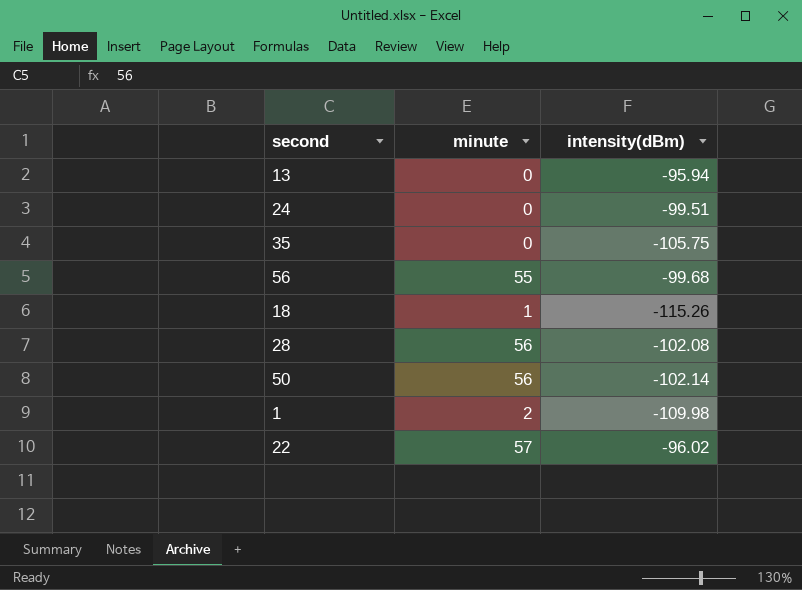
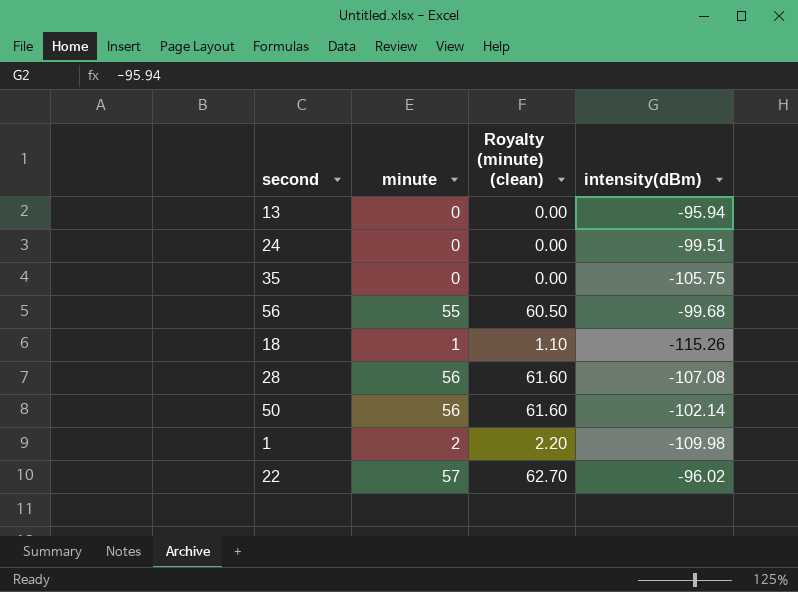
column Royalty (minute) (clean) | formula: none -> [minute] * 1.1
28 | intensity(dBm): -102.08 -> -107.08

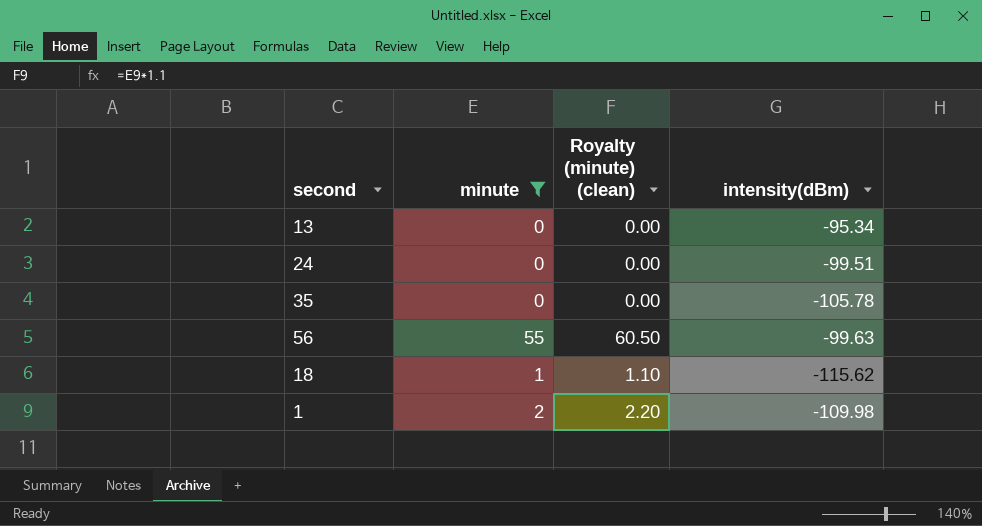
filter: none -> minute <= 55
13 | intensity(dBm): -95.94 -> -95.34
35 | intensity(dBm): -105.75 -> -105.78
56 | intensity(dBm): -99.68 -> -99.63
18 | intensity(dBm): -115.26 -> -115.62

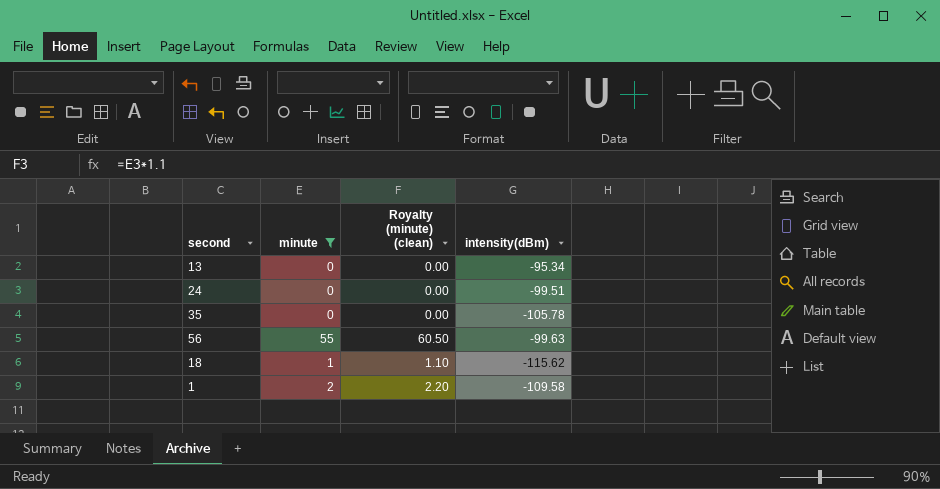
1 | intensity(dBm): -109.98 -> -109.58

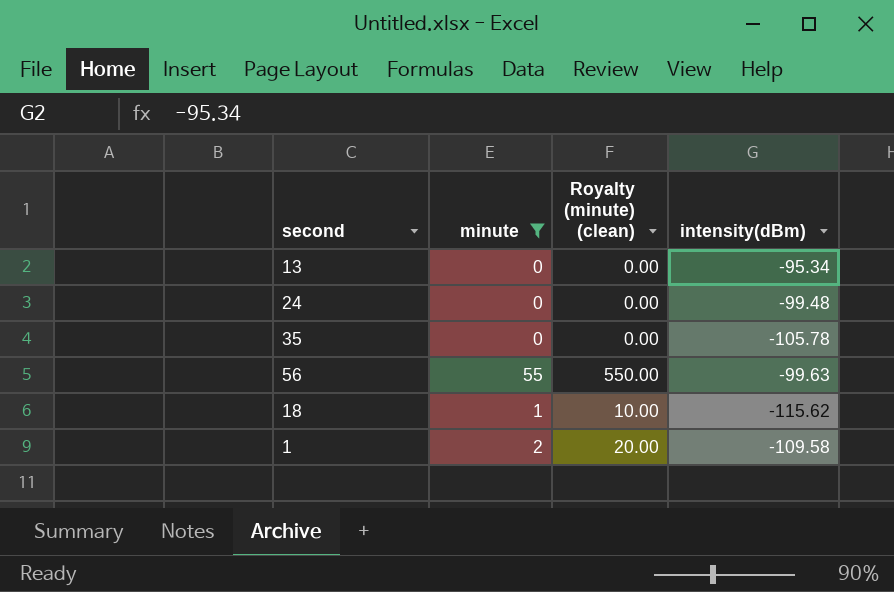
column Royalty (minute) (clean) | formula: [minute] * 1.1 -> [minute] * 10
24 | intensity(dBm): -99.51 -> -99.48

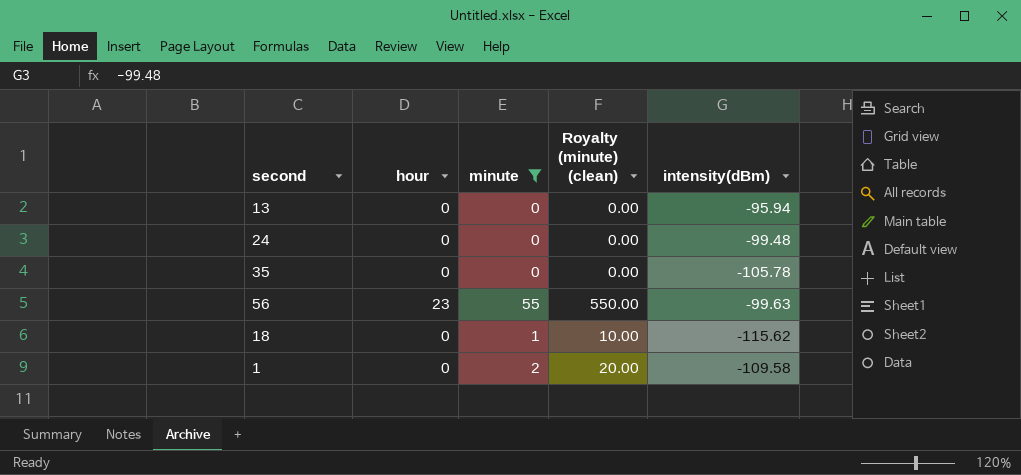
column hour | position: none -> 2
13 | intensity(dBm): -95.34 -> -95.94

